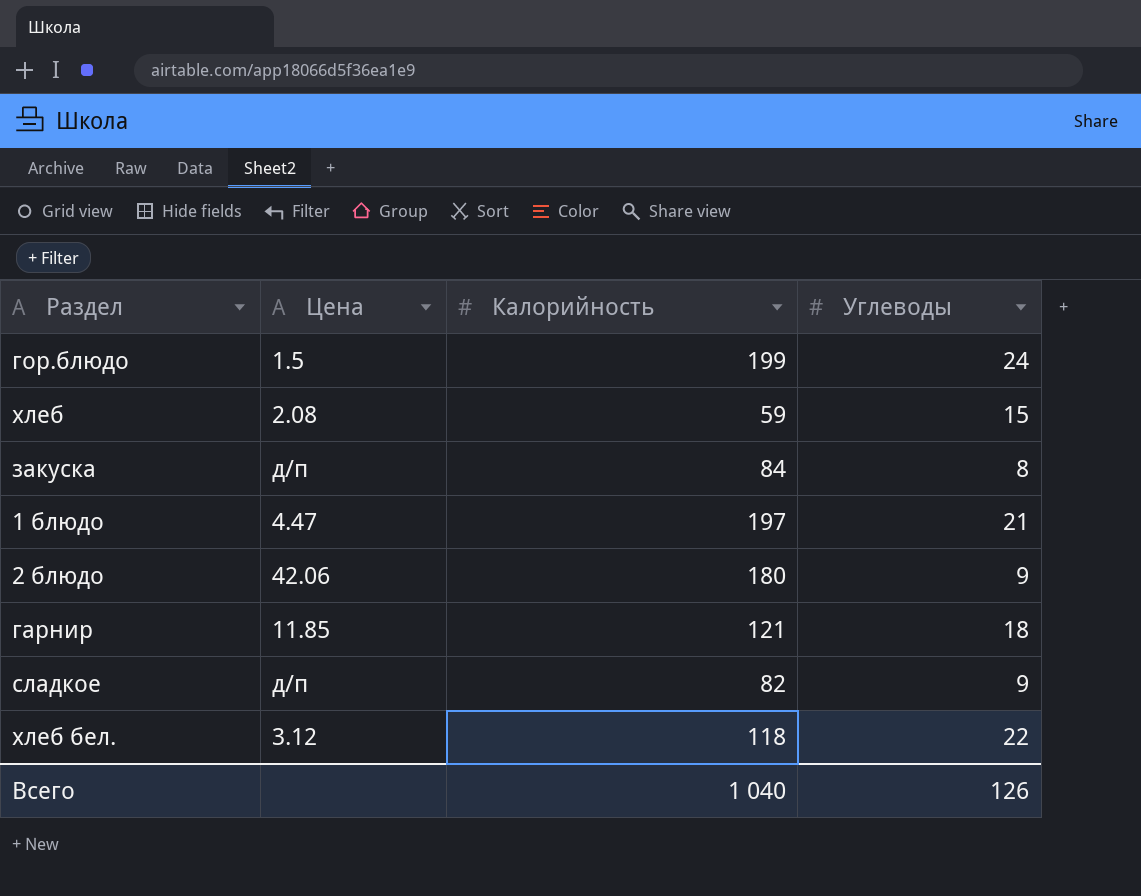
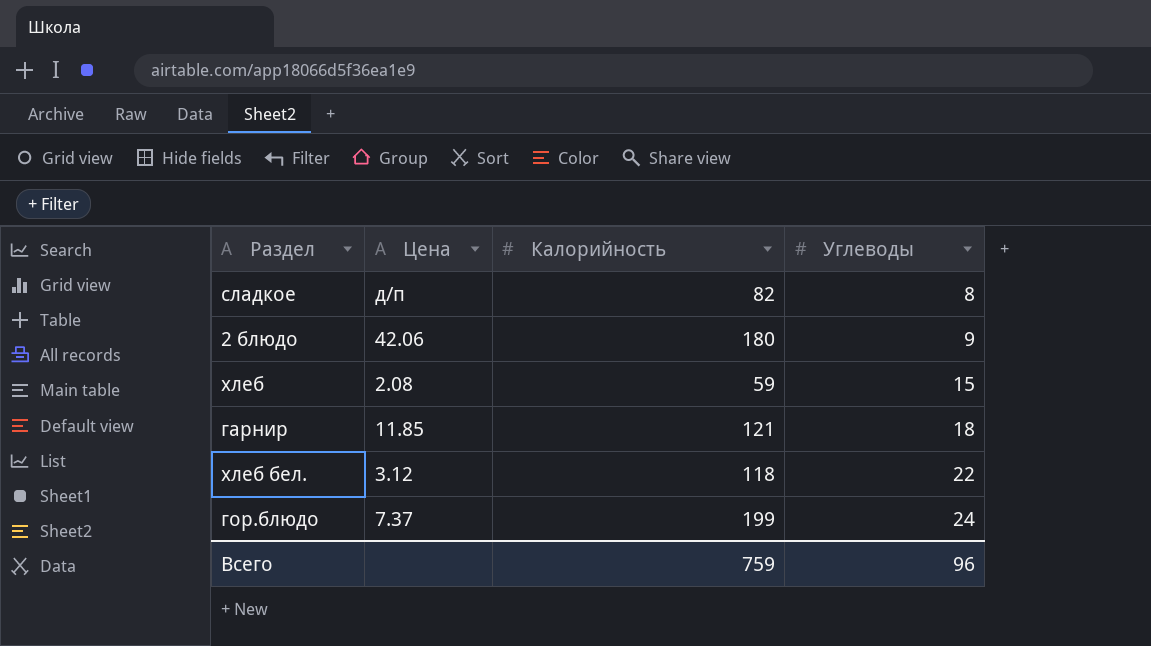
row order: none -> Углеводы ascending
row закуска: д/п | 84 | 8 -> none
row 1 блюдо: 4.47 | 197 | 21 -> none
сладкое | Углеводы: 9 -> 8
гор.блюдо | Цена: 1.5 -> 7.37
Всего | Калорийность: 1 040 -> 759
Всего | Углеводы: 126 -> 96

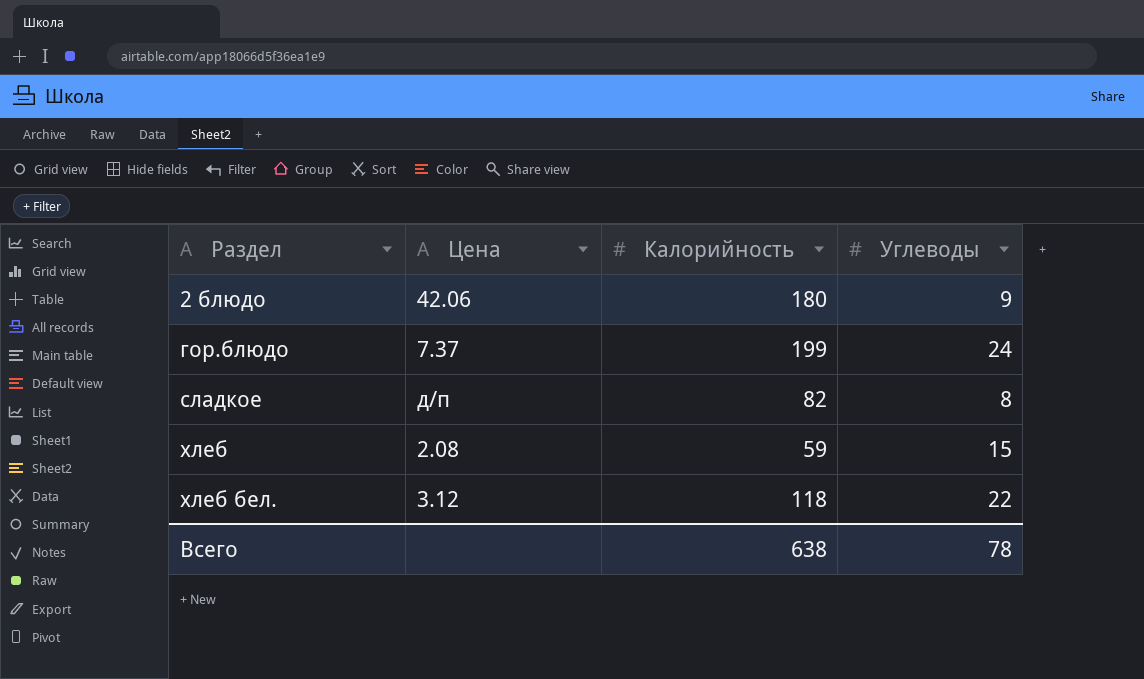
row order: Углеводы ascending -> Раздел ascending
row гарнир: 11.85 | 121 | 18 -> none
Всего | Калорийность: 759 -> 638
Всего | Углеводы: 96 -> 78

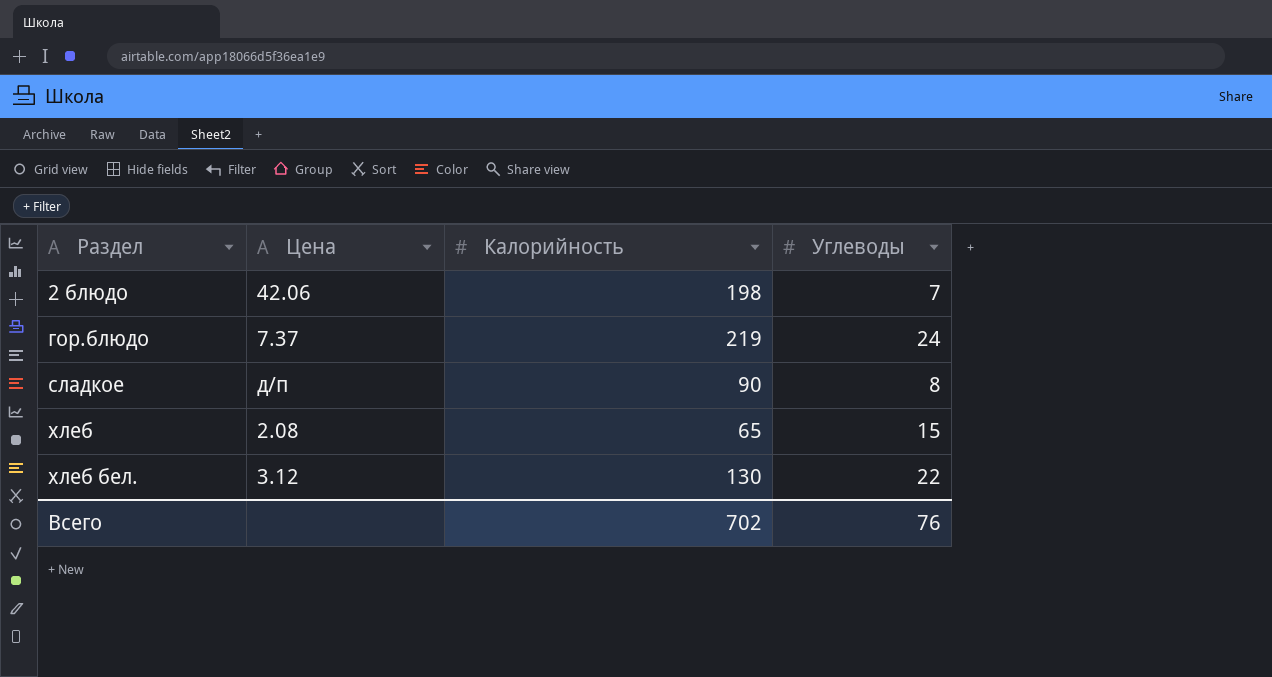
2 блюдо | Калорийность: 180 -> 198
2 блюдо | Углеводы: 9 -> 7
гор.блюдо | Калорийность: 199 -> 219
сладкое | Калорийность: 82 -> 90
хлеб | Калорийность: 59 -> 65
хлеб бел. | Калорийность: 118 -> 130
Всего | Калорийность: 638 -> 702
Всего | Углеводы: 78 -> 76

